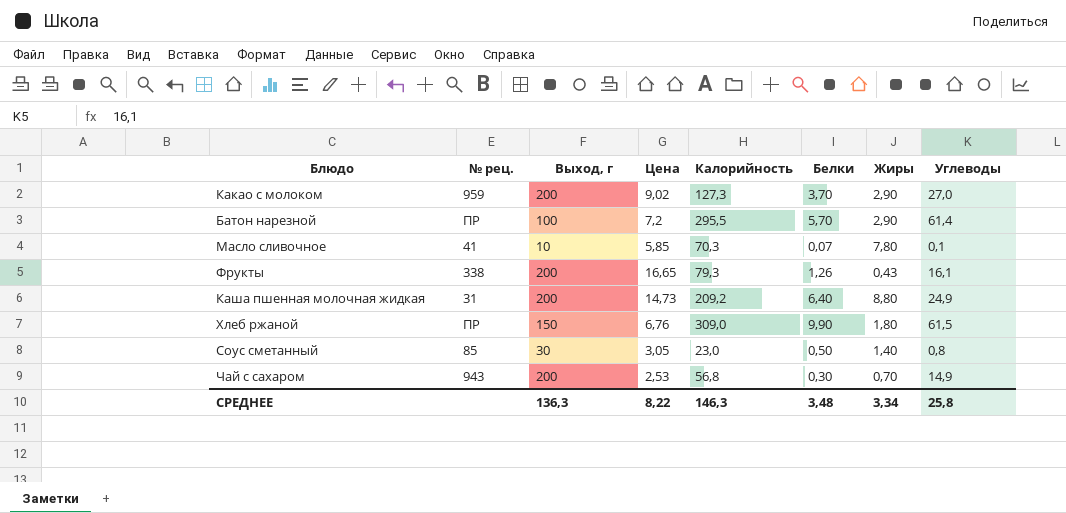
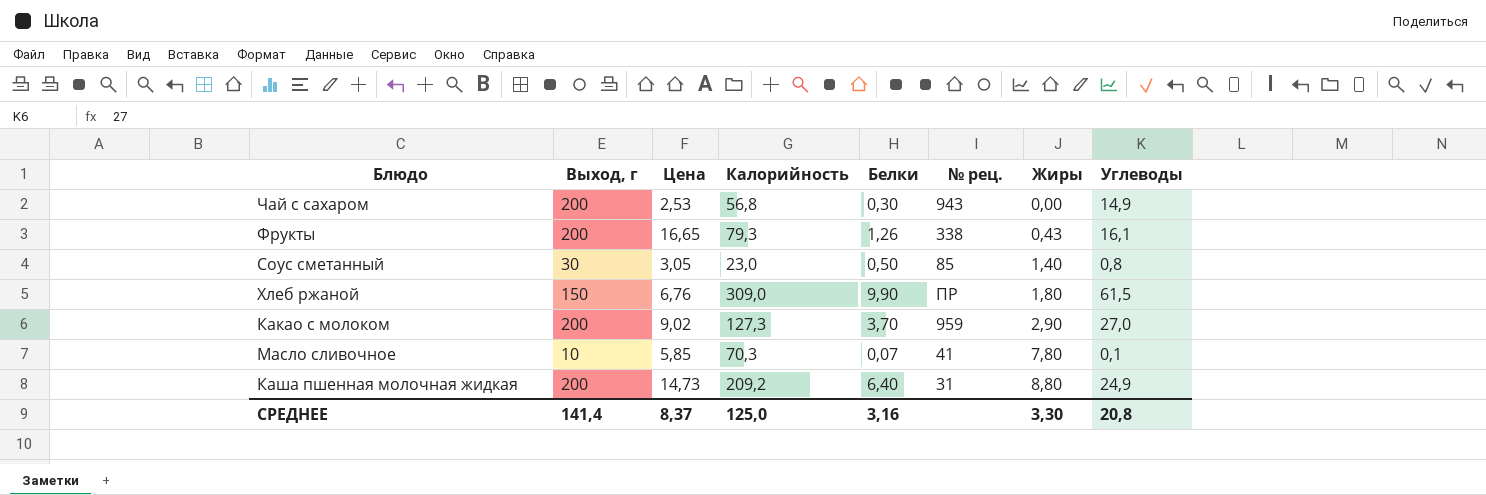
row order: none -> Жиры ascending
column № рец. | position: 2 -> 6
row Батон нарезной: ПР | 100 | 7,2 | 295,5 | 5,70 | 2,90 | 61,4 -> none
Чай с сахаром | Жиры: 0,70 -> 0,00
СРЕДНЕЕ | Выход, г: 136,3 -> 141,4
СРЕДНЕЕ | Цена: 8,22 -> 8,37
СРЕДНЕЕ | Калорийность: 146,3 -> 125,0
СРЕДНЕЕ | Белки: 3,48 -> 3,16
СРЕДНЕЕ | Жиры: 3,34 -> 3,30
СРЕДНЕЕ | Углеводы: 25,8 -> 20,8

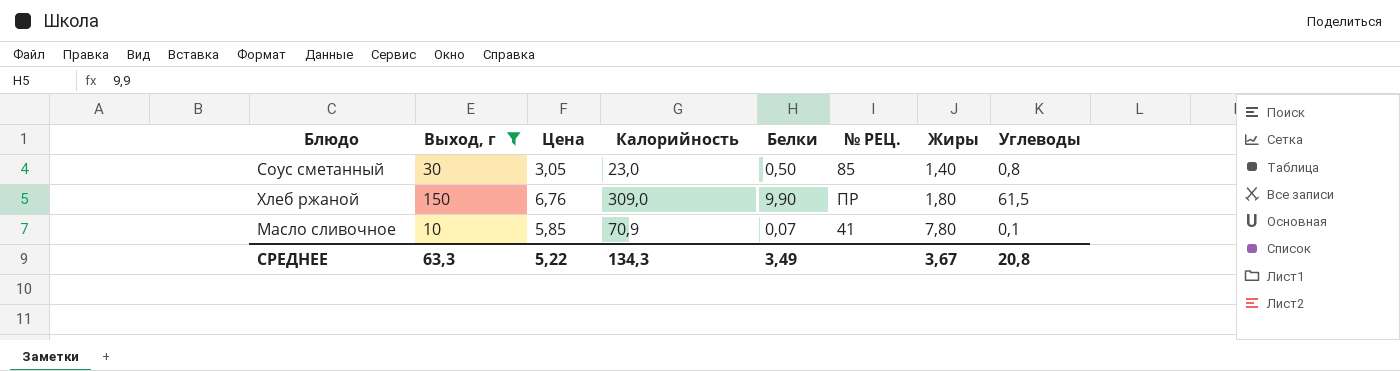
filter: none -> Выход, г != 200
column name: № рец. -> № РЕЦ.
Масло сливочное | Калорийность: 70,3 -> 70,9
СРЕДНЕЕ | Выход, г: 141,4 -> 63,3
СРЕДНЕЕ | Цена: 8,37 -> 5,22
СРЕДНЕЕ | Калорийность: 125,0 -> 134,3
СРЕДНЕЕ | Белки: 3,16 -> 3,49
СРЕДНЕЕ | Жиры: 3,30 -> 3,67

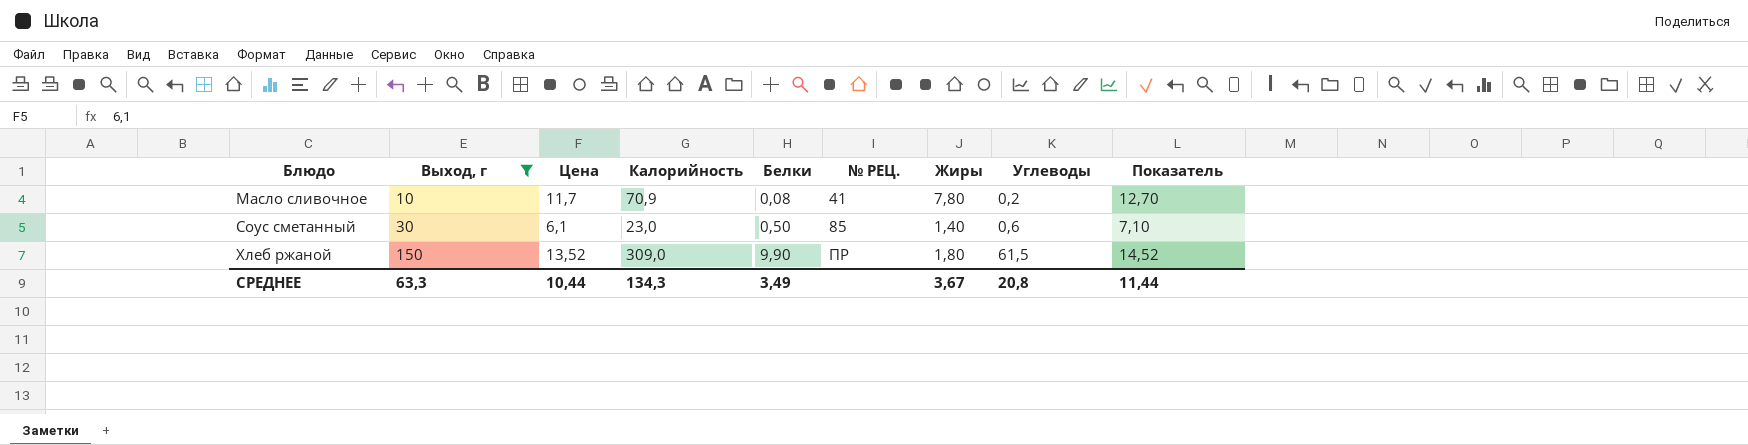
row order: Жиры ascending -> Блюдо ascending
column Показатель | formula: none -> [Цена] + 1
Масло сливочное | Цена: 5,85 -> 11,7
Масло сливочное | Белки: 0,07 -> 0,08
Масло сливочное | Углеводы: 0,1 -> 0,2
Соус сметанный | Цена: 3,05 -> 6,1
Соус сметанный | Углеводы: 0,8 -> 0,6
Хлеб ржаной | Цена: 6,76 -> 13,52
СРЕДНЕЕ | Цена: 5,22 -> 10,44

